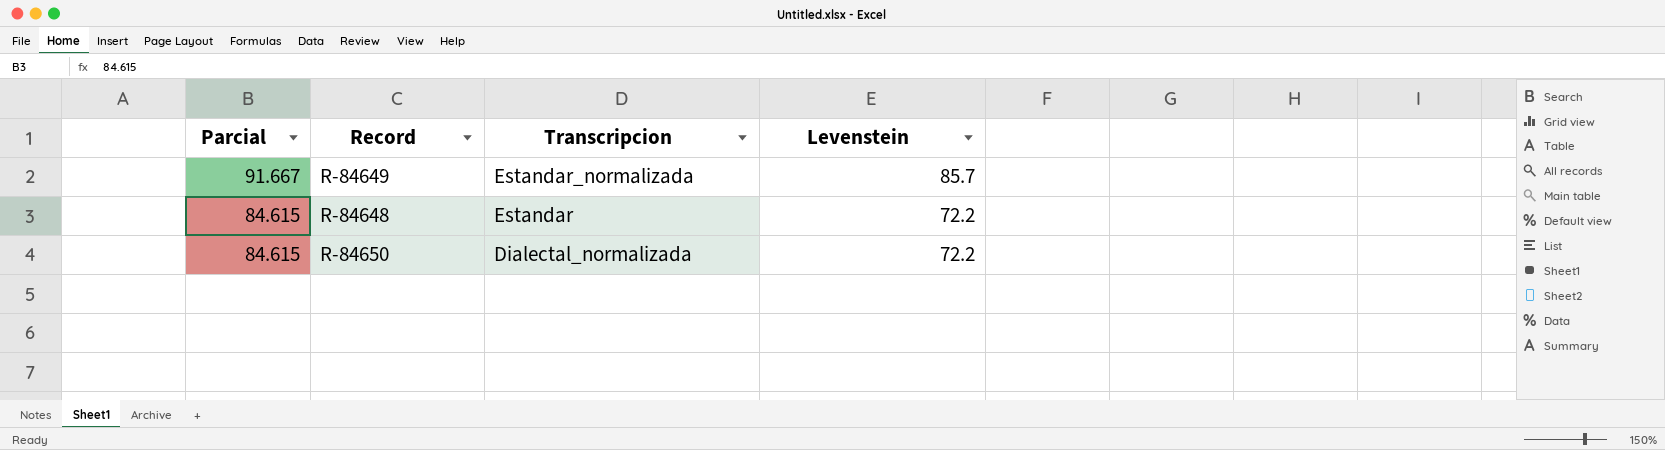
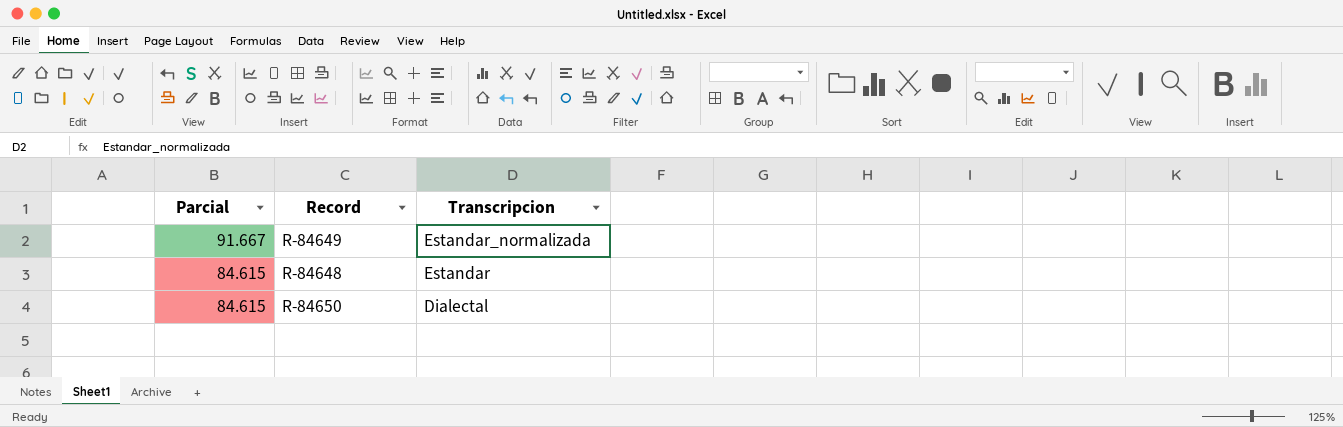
column Levenstein | position: 4 -> none
R-84650 | Transcripcion: Dialectal_normalizada -> Dialectal

